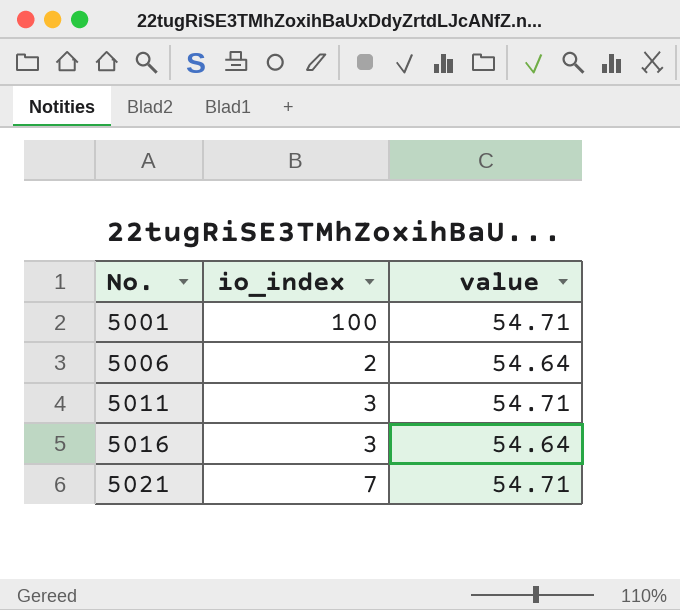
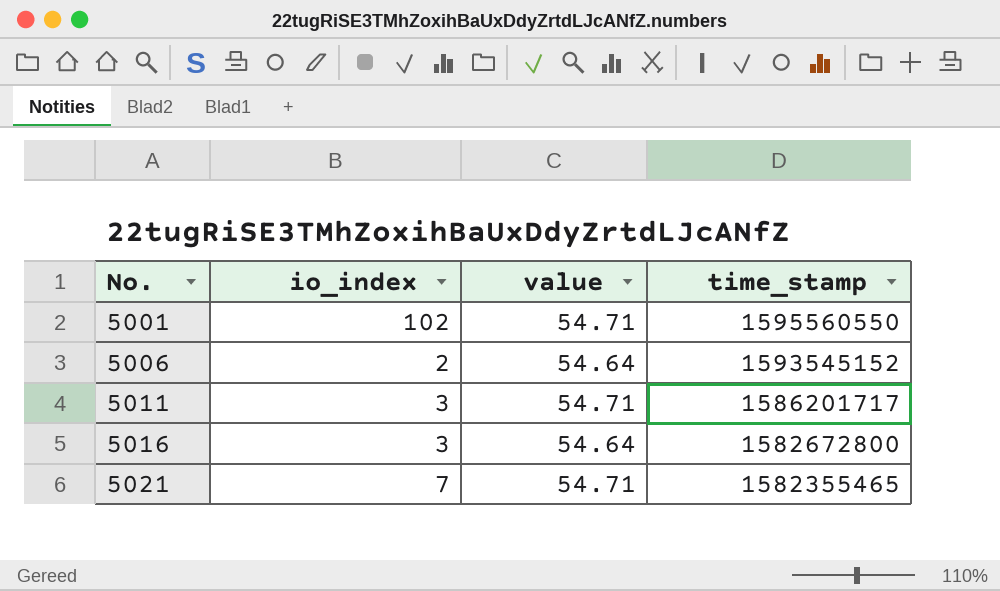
column time_stamp | position: none -> 4
5001 | io_index: 100 -> 102

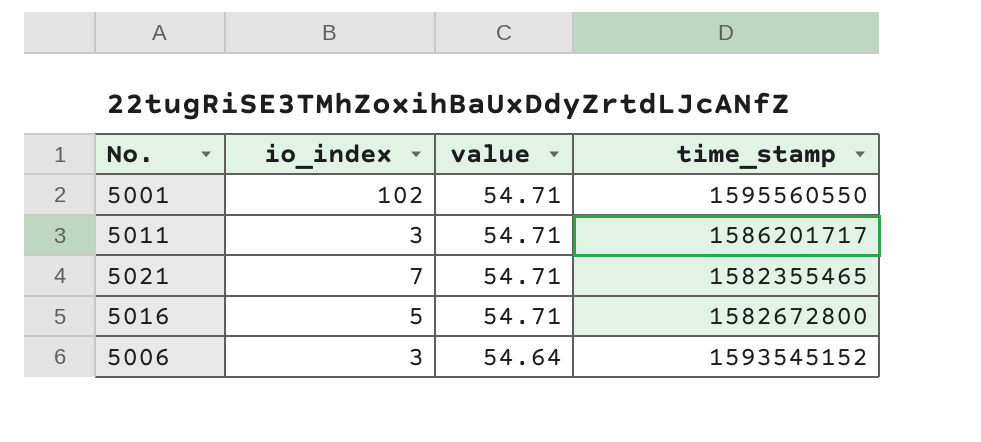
row order: No. ascending -> value descending
5016 | io_index: 3 -> 5
5016 | value: 54.64 -> 54.71
5006 | io_index: 2 -> 3

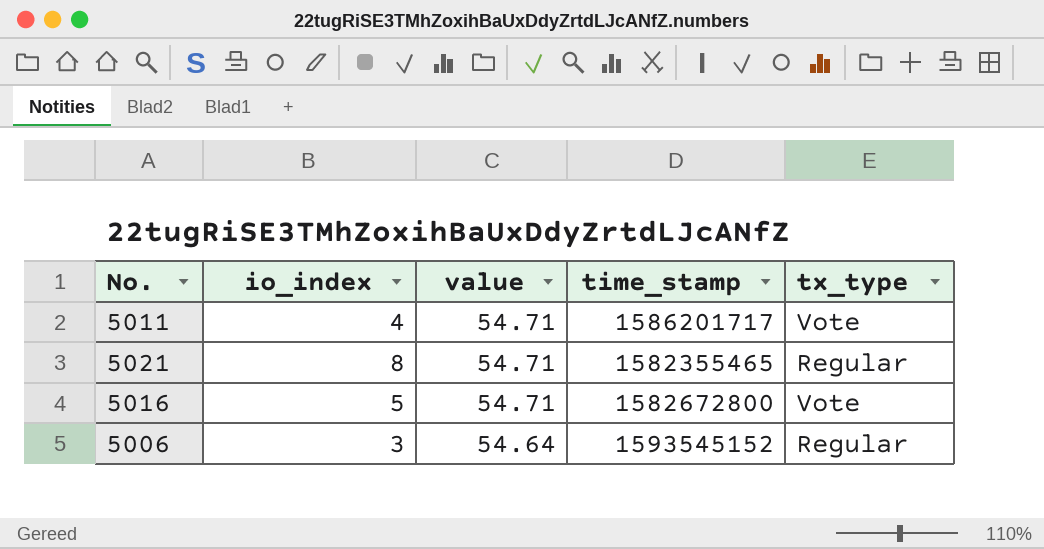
column tx_type | position: none -> 5
row 5001: 102 | 54.71 | 1595560550 -> none
5011 | io_index: 3 -> 4
5021 | io_index: 7 -> 8

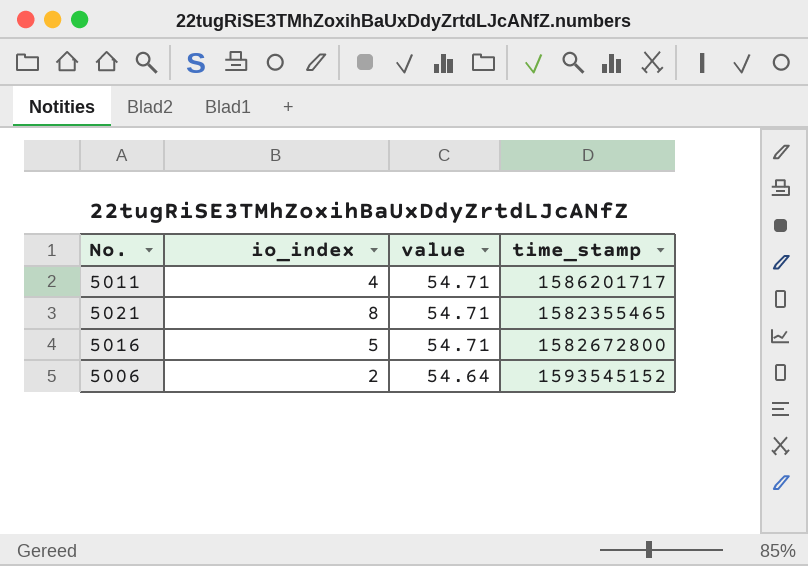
column tx_type | position: 5 -> none
5006 | io_index: 3 -> 2

